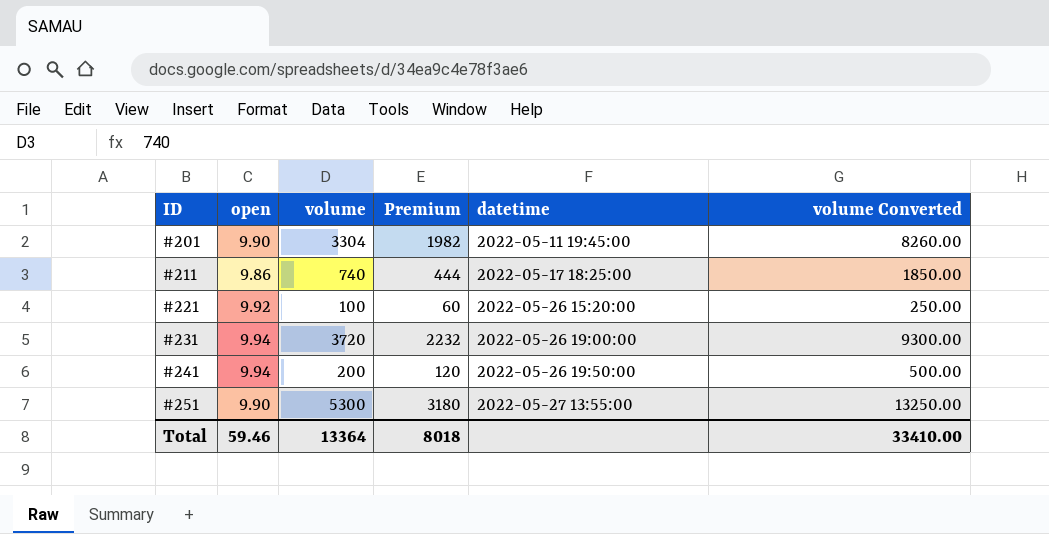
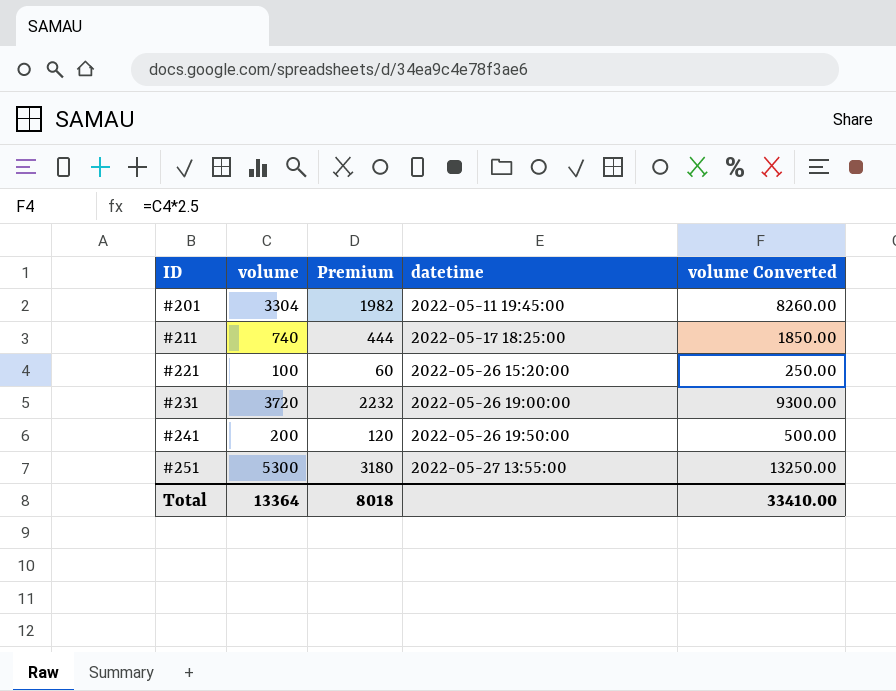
column open | position: 2 -> none

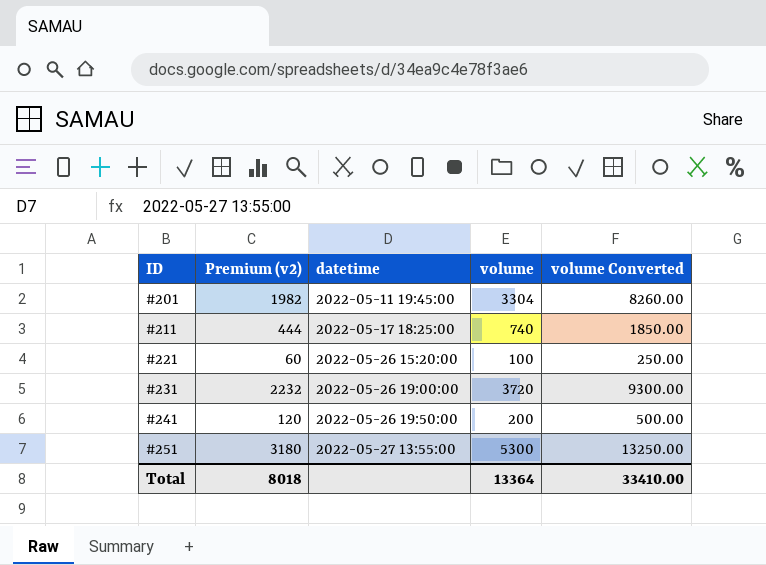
column name: Premium -> Premium (v2)
column volume | position: 2 -> 4

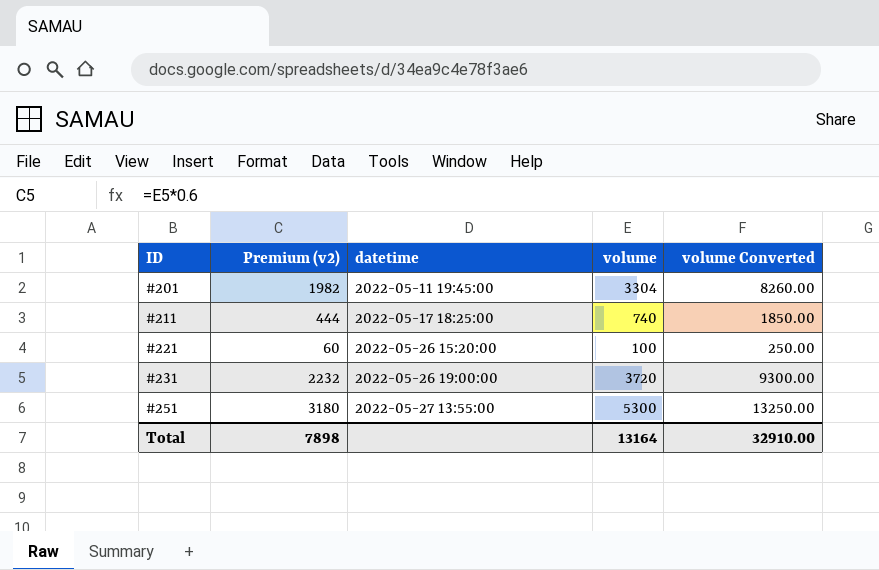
row #241: 120 | 2022-05-26 19:50:00 | 200 | 500.00 -> none
Total | Premium (v2): 8018 -> 7898
Total | volume: 13364 -> 13164
Total | volume Converted: 33410.00 -> 32910.00

